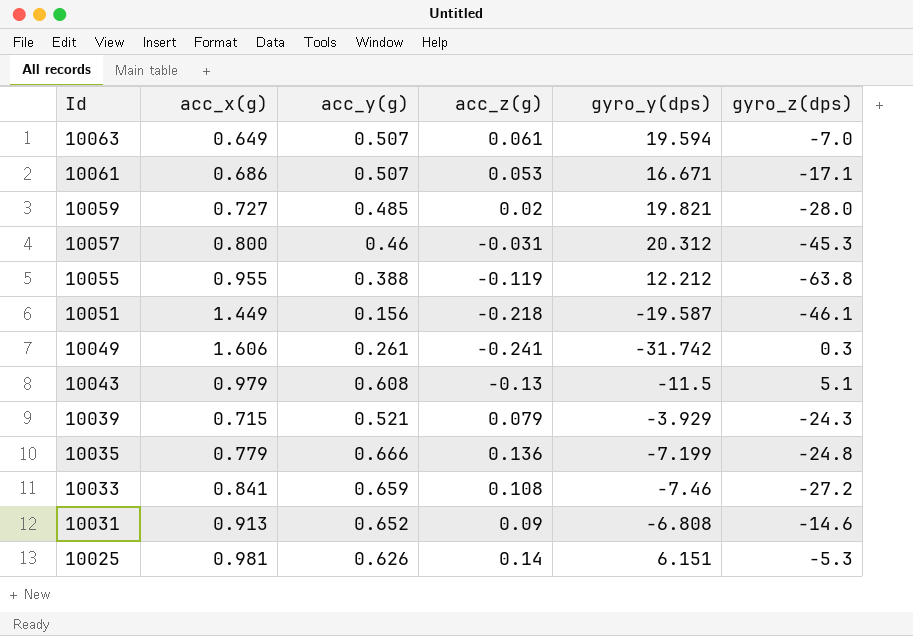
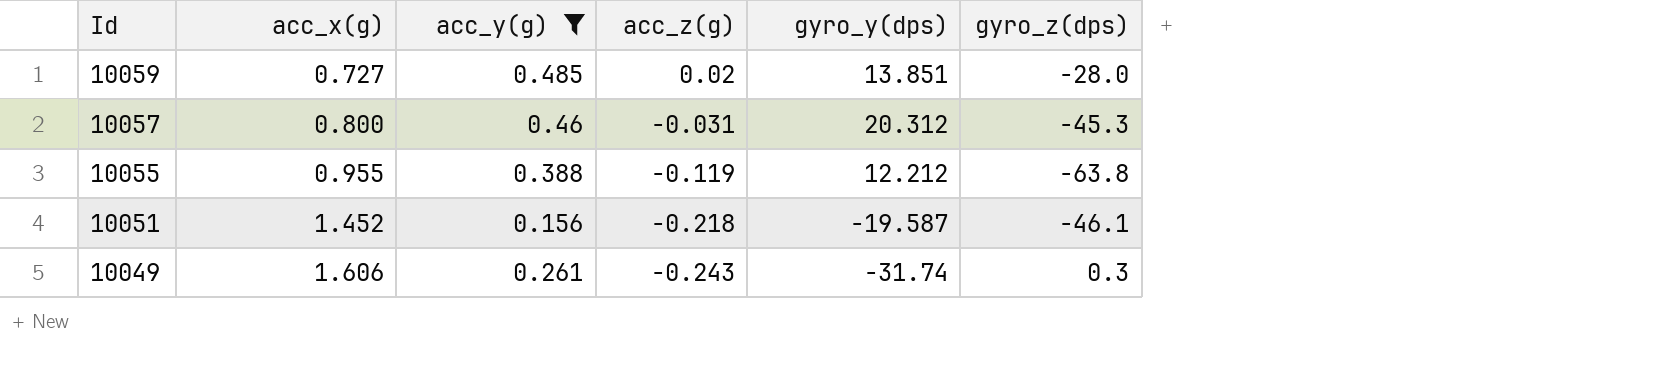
filter: none -> acc_y(g) <= 0.485
10059 | gyro_y(dps): 19.821 -> 13.851
10051 | acc_x(g): 1.449 -> 1.452
10049 | acc_z(g): -0.241 -> -0.243
10049 | gyro_y(dps): -31.742 -> -31.74

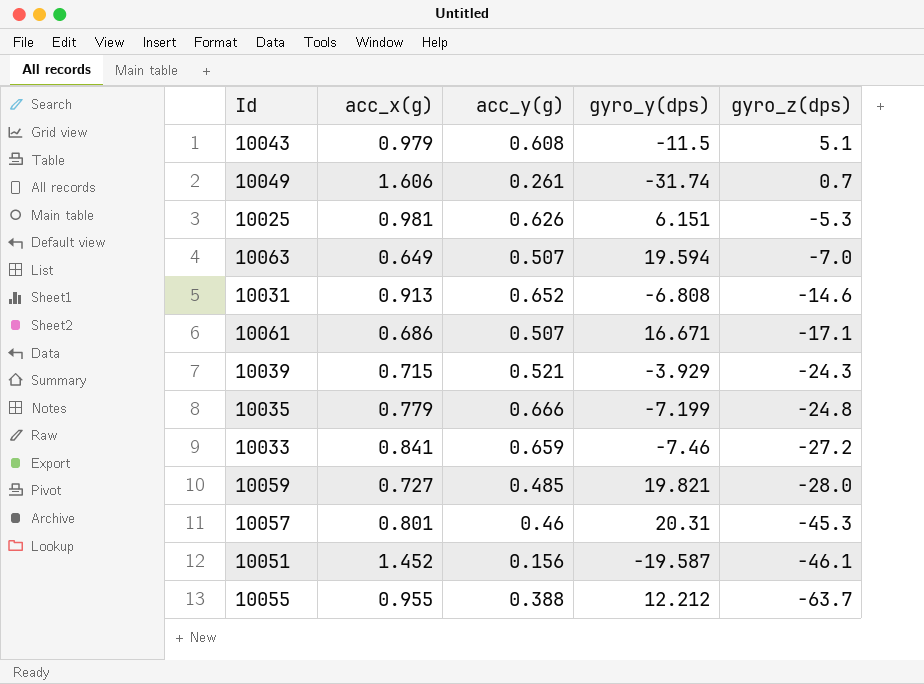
filter: acc_y(g) <= 0.485 -> none
row order: Id descending -> gyro_z(dps) descending
column acc_z(g) | position: 4 -> none
10049 | gyro_z(dps): 0.3 -> 0.7
10059 | gyro_y(dps): 13.851 -> 19.821
10057 | acc_x(g): 0.800 -> 0.801
10057 | gyro_y(dps): 20.312 -> 20.31
10055 | gyro_z(dps): -63.8 -> -63.7

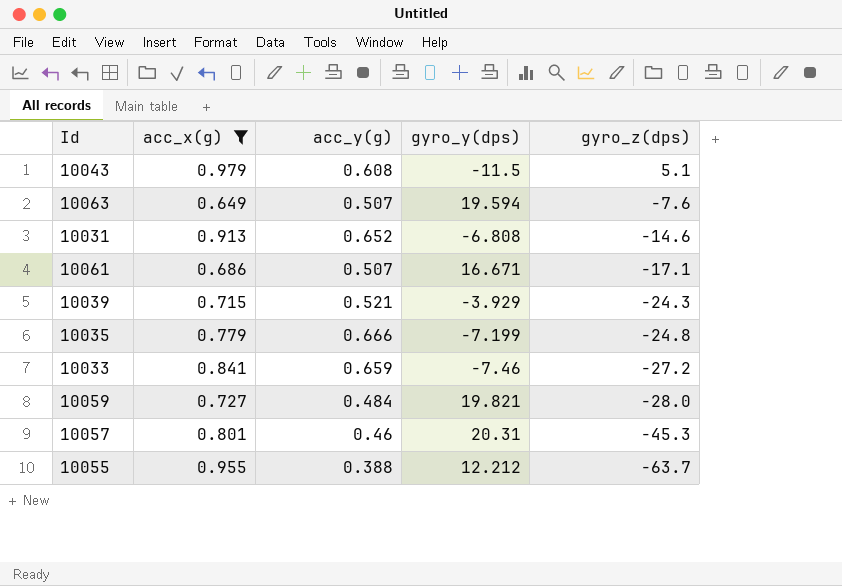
filter: none -> acc_x(g) <= 0.979
10063 | gyro_z(dps): -7.0 -> -7.6
10059 | acc_y(g): 0.485 -> 0.484

